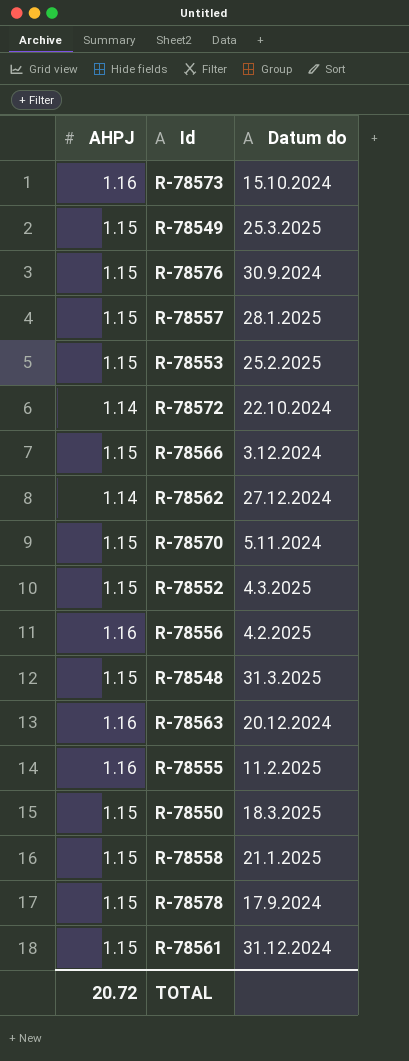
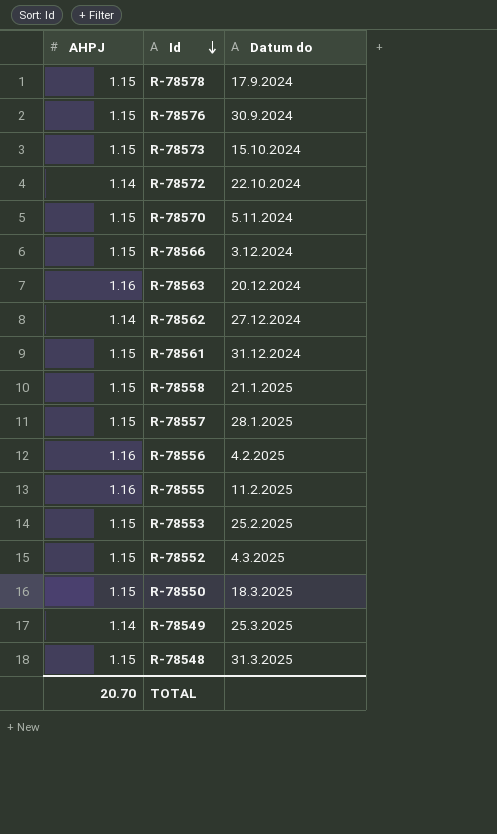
row order: none -> Id descending
R-78573 | AHPJ: 1.16 -> 1.15
R-78549 | AHPJ: 1.15 -> 1.14
TOTAL | AHPJ: 20.72 -> 20.70

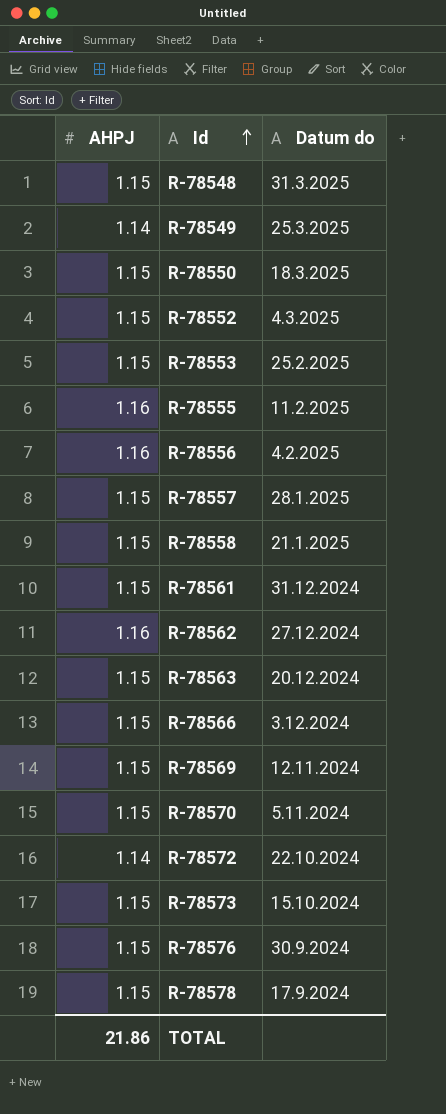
row order: Id descending -> Id ascending
R-78562 | AHPJ: 1.14 -> 1.16
R-78563 | AHPJ: 1.16 -> 1.15
row R-78569: none -> 1.15 | 12.11.2024
TOTAL | AHPJ: 20.70 -> 21.86

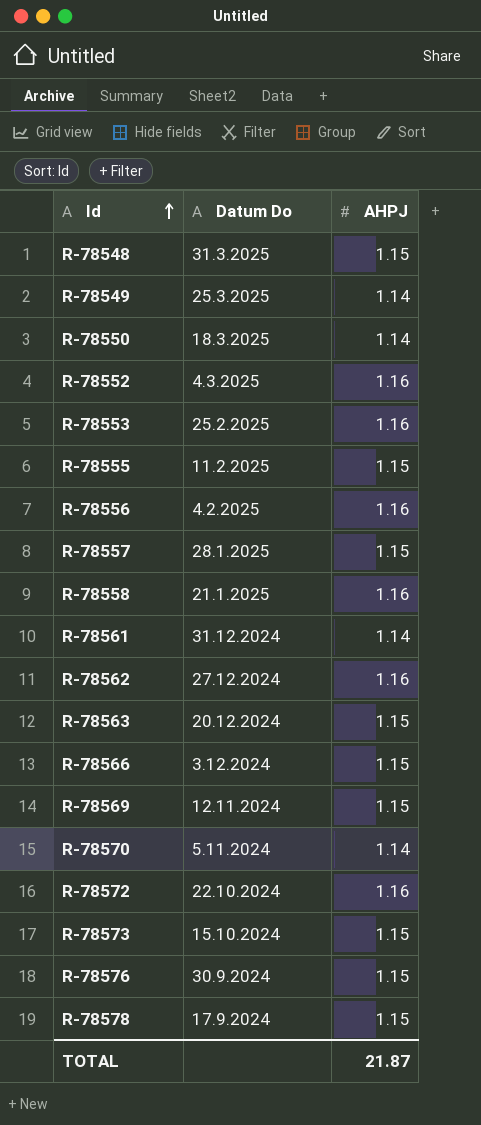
column name: Datum do -> Datum Do
column AHPJ | position: 1 -> 3
R-78550 | AHPJ: 1.15 -> 1.14
R-78552 | AHPJ: 1.15 -> 1.16
R-78553 | AHPJ: 1.15 -> 1.16
R-78555 | AHPJ: 1.16 -> 1.15
R-78558 | AHPJ: 1.15 -> 1.16
R-78561 | AHPJ: 1.15 -> 1.14
R-78570 | AHPJ: 1.15 -> 1.14
R-78572 | AHPJ: 1.14 -> 1.16
TOTAL | AHPJ: 21.86 -> 21.87

